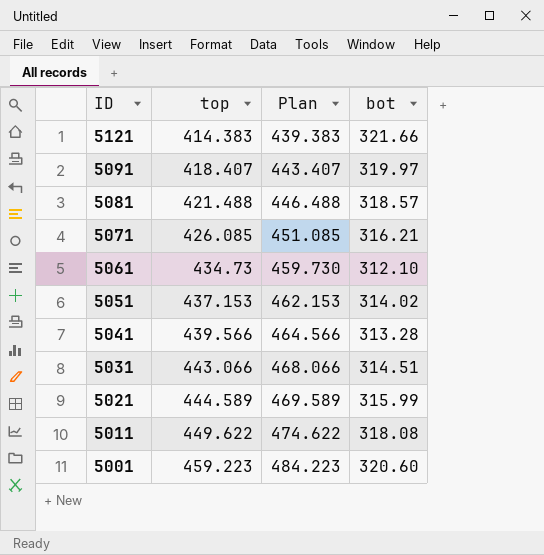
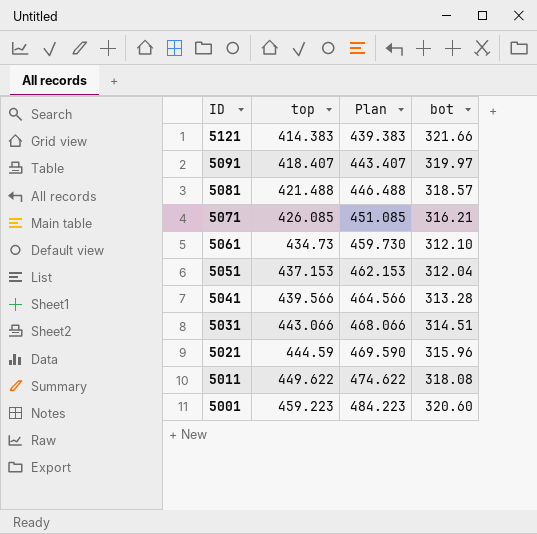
5051 | bot: 314.02 -> 312.04
5021 | top: 444.589 -> 444.59
5021 | Plan: 469.589 -> 469.590
5021 | bot: 315.99 -> 315.96

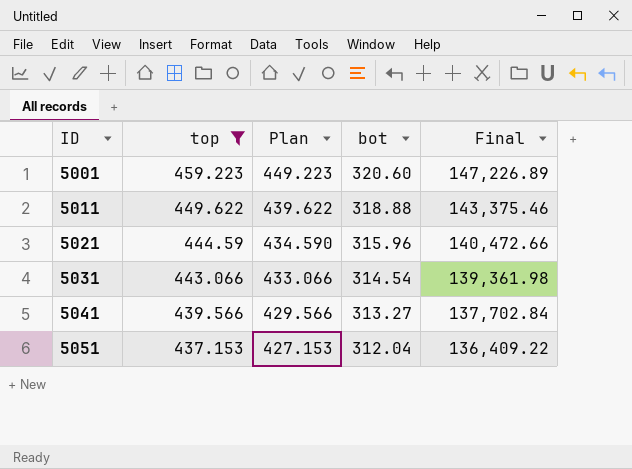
filter: none -> top >= 437.153
row order: ID descending -> ID ascending
column Plan | formula: [top] + 25 -> [top] - 10
column Final | formula: none -> [top] * [bot]
5011 | bot: 318.08 -> 318.88
5031 | bot: 314.51 -> 314.54
5041 | bot: 313.28 -> 313.27

